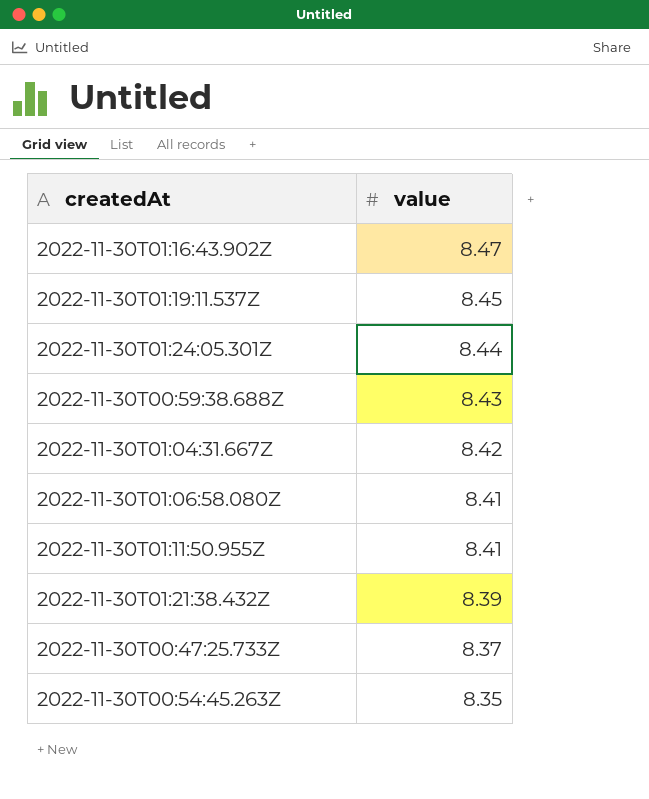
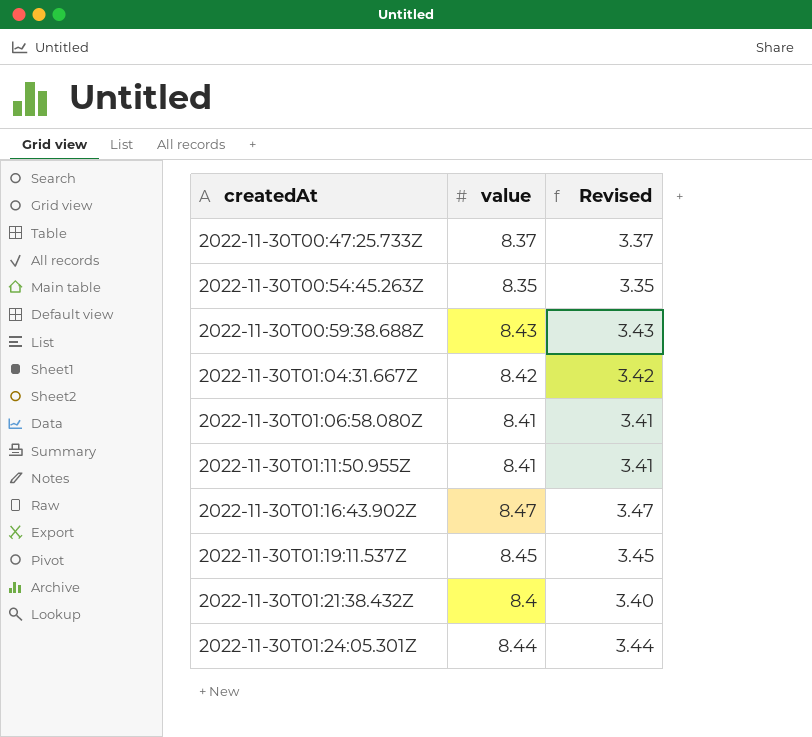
row order: value descending -> createdAt ascending
column Revised | formula: none -> [value] - 5
2022-11-30T01:21:38.432Z | value: 8.39 -> 8.4

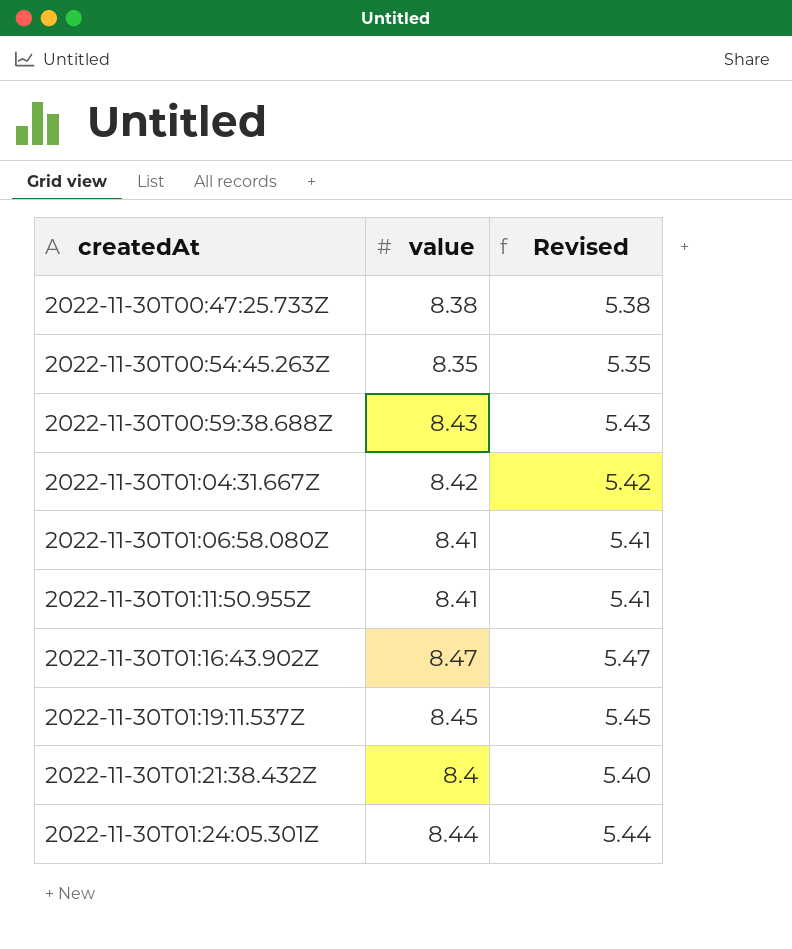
column Revised | formula: [value] - 5 -> [value] - 3
2022-11-30T00:47:25.733Z | value: 8.37 -> 8.38

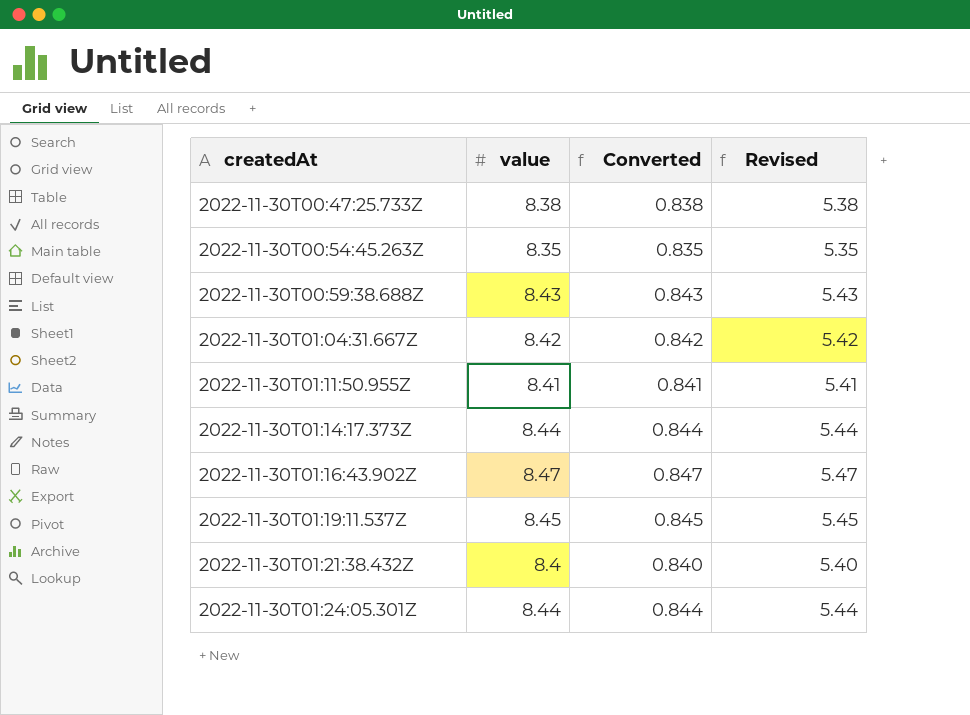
column Converted | formula: none -> [value] * 0.1
row 2022-11-30T01:06:58.080Z: 8.41 | 5.41 -> none
row 2022-11-30T01:14:17.373Z: none -> 8.44 | 0.844 | 5.44

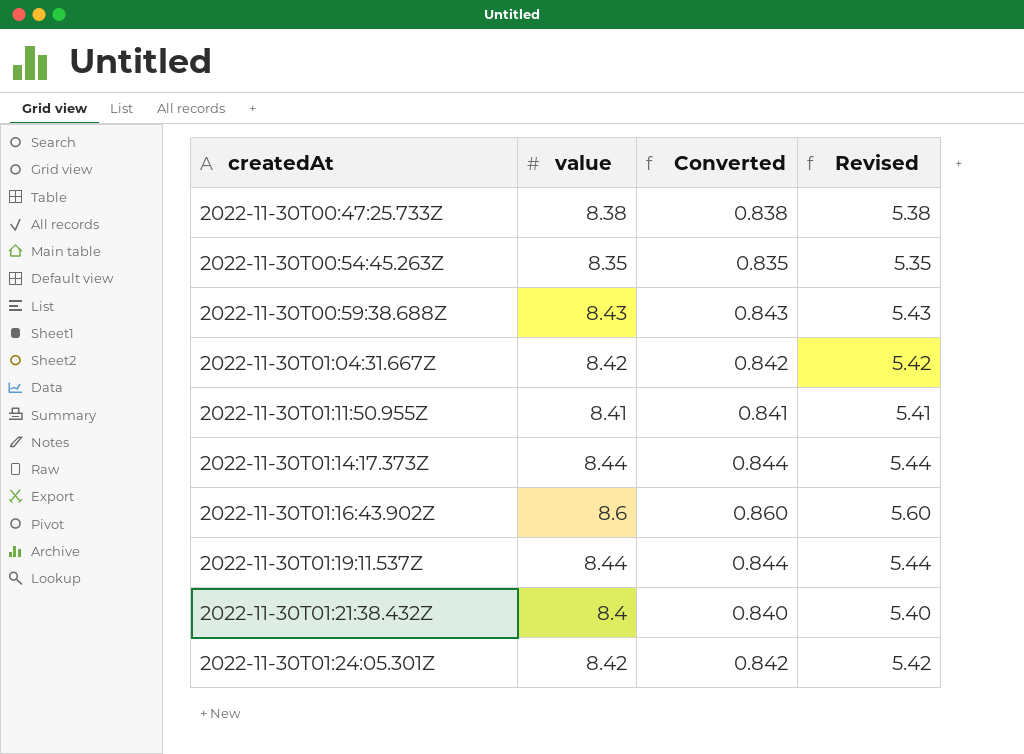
2022-11-30T01:16:43.902Z | value: 8.47 -> 8.6
2022-11-30T01:16:43.902Z | Converted: 0.847 -> 0.860
2022-11-30T01:16:43.902Z | Revised: 5.47 -> 5.60
2022-11-30T01:19:11.537Z | value: 8.45 -> 8.44
2022-11-30T01:19:11.537Z | Converted: 0.845 -> 0.844
2022-11-30T01:19:11.537Z | Revised: 5.45 -> 5.44
2022-11-30T01:24:05.301Z | value: 8.44 -> 8.42
2022-11-30T01:24:05.301Z | Converted: 0.844 -> 0.842
2022-11-30T01:24:05.301Z | Revised: 5.44 -> 5.42

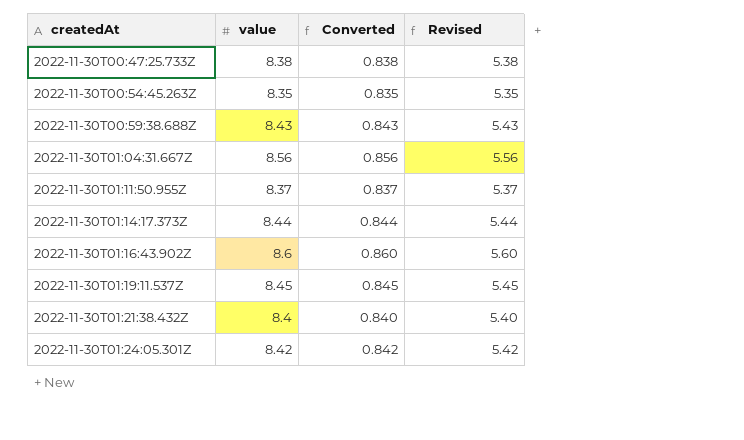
2022-11-30T01:04:31.667Z | value: 8.42 -> 8.56
2022-11-30T01:04:31.667Z | Converted: 0.842 -> 0.856
2022-11-30T01:04:31.667Z | Revised: 5.42 -> 5.56
2022-11-30T01:11:50.955Z | value: 8.41 -> 8.37
2022-11-30T01:11:50.955Z | Converted: 0.841 -> 0.837
2022-11-30T01:11:50.955Z | Revised: 5.41 -> 5.37
2022-11-30T01:19:11.537Z | value: 8.44 -> 8.45
2022-11-30T01:19:11.537Z | Converted: 0.844 -> 0.845
2022-11-30T01:19:11.537Z | Revised: 5.44 -> 5.45

